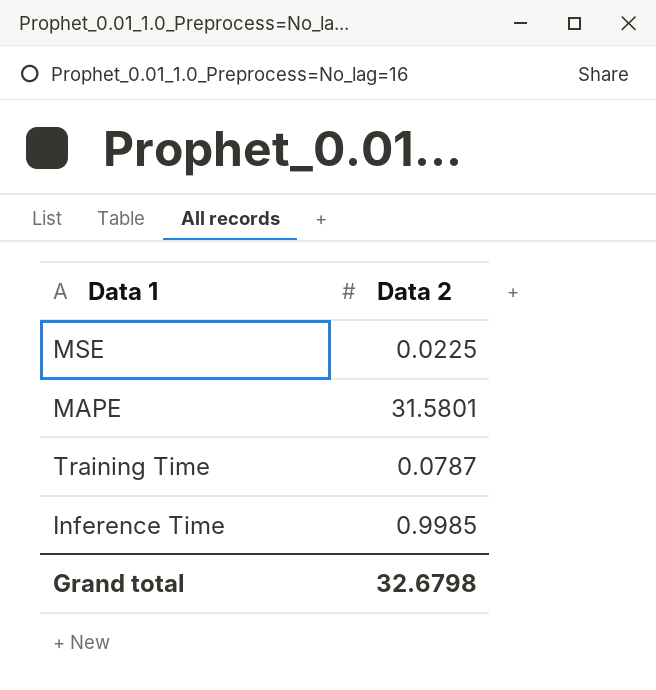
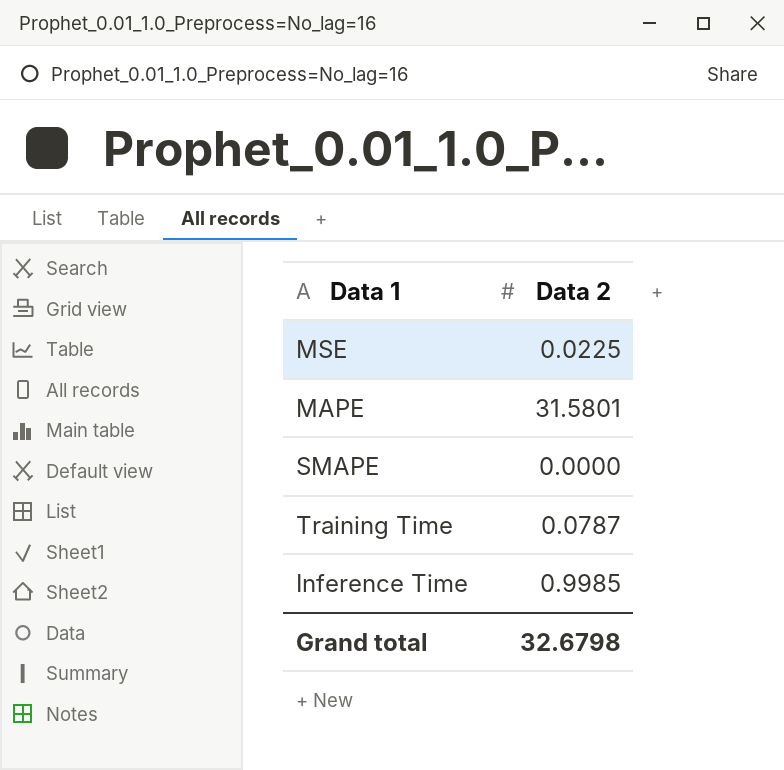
row SMAPE: none -> 0.0000

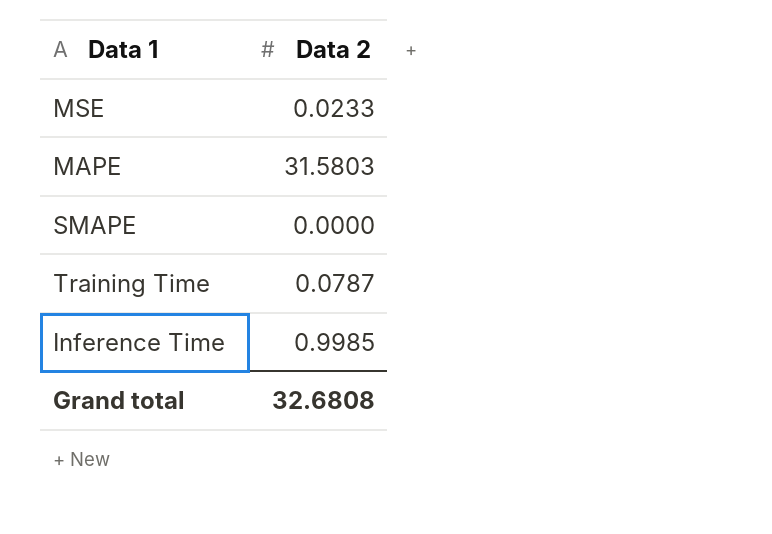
MSE | Data 2: 0.0225 -> 0.0233
MAPE | Data 2: 31.5801 -> 31.5803
Grand total | Data 2: 32.6798 -> 32.6808

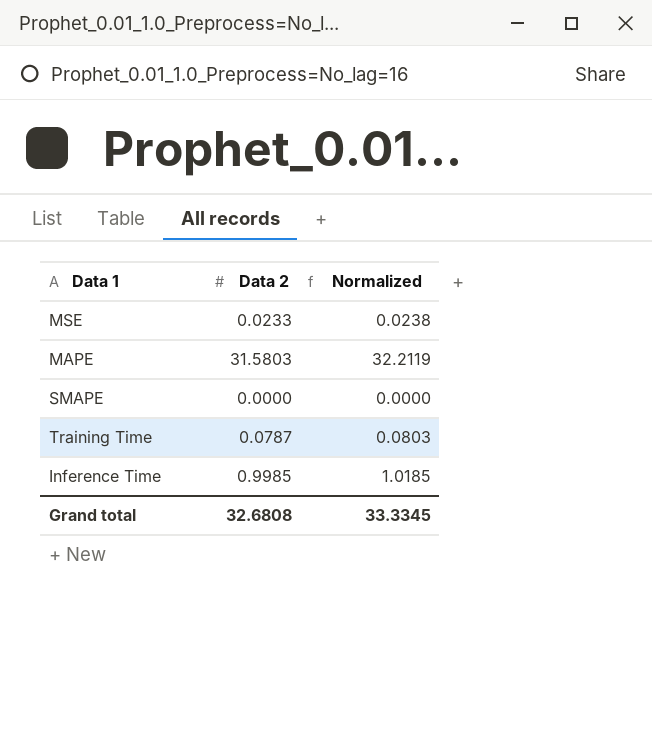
column Normalized | formula: none -> [Data 2] * 1.02

